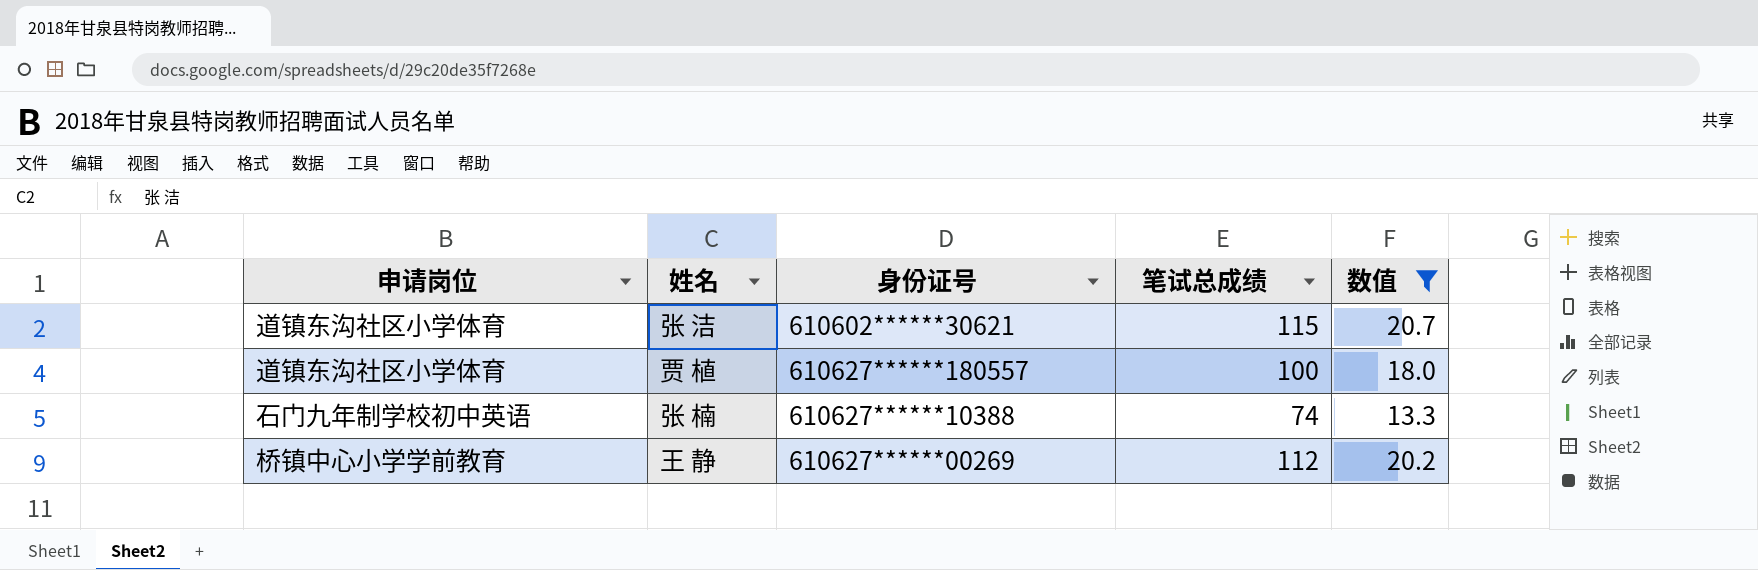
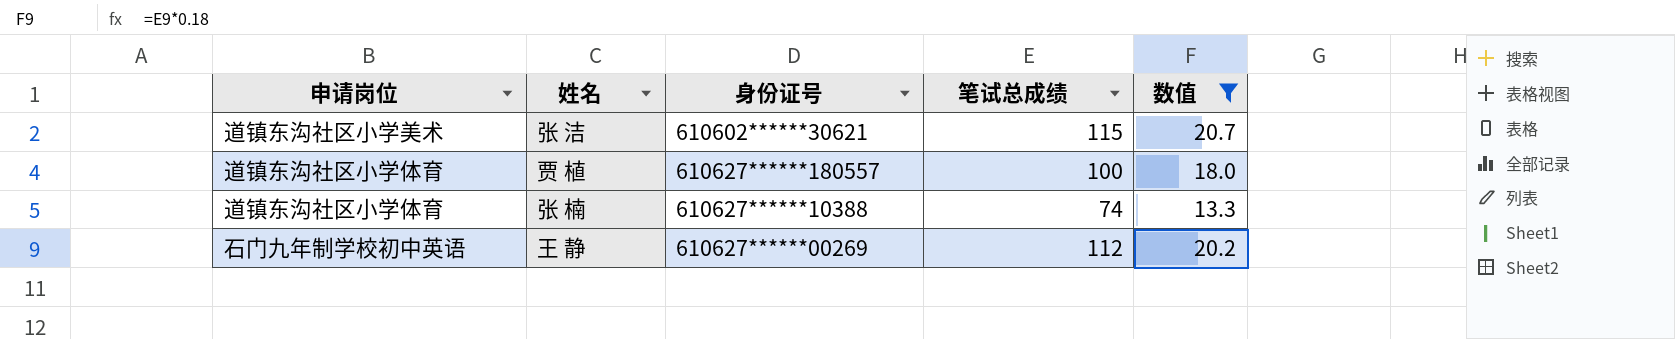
张 洁 | 申请岗位: 道镇东沟社区小学体育 -> 道镇东沟社区小学美术
张 楠 | 申请岗位: 石门九年制学校初中英语 -> 道镇东沟社区小学体育
王 静 | 申请岗位: 桥镇中心小学学前教育 -> 石门九年制学校初中英语

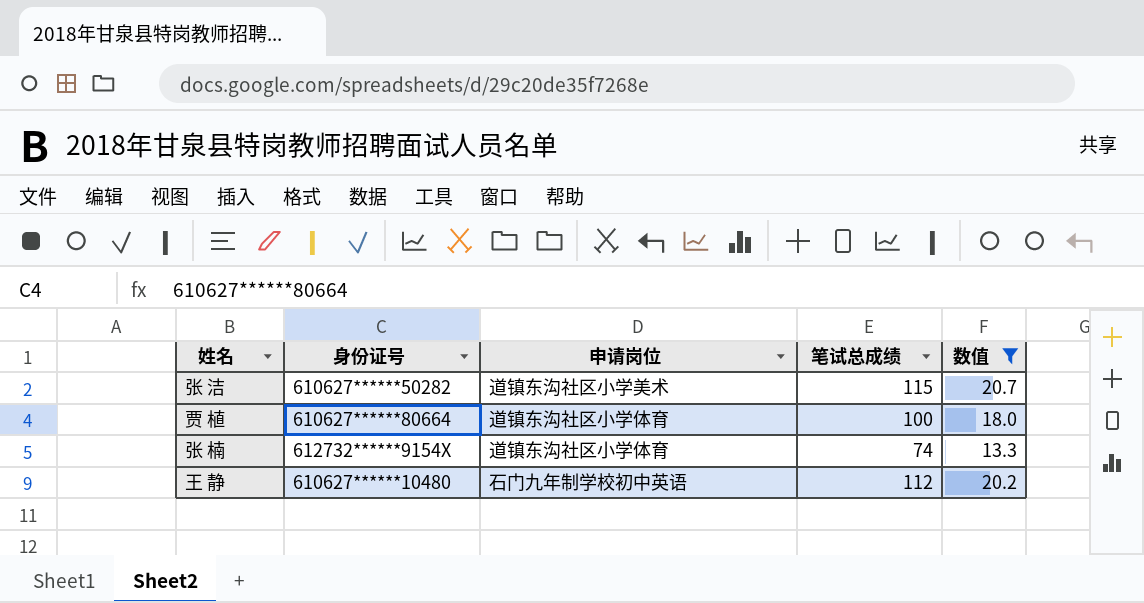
column 申请岗位 | position: 1 -> 3
张 洁 | 身份证号: 610602******30621 -> 610627******50282
贾 植 | 身份证号: 610627******180557 -> 610627******80664
张 楠 | 身份证号: 610627******10388 -> 612732******9154X
王 静 | 身份证号: 610627******00269 -> 610627******10480

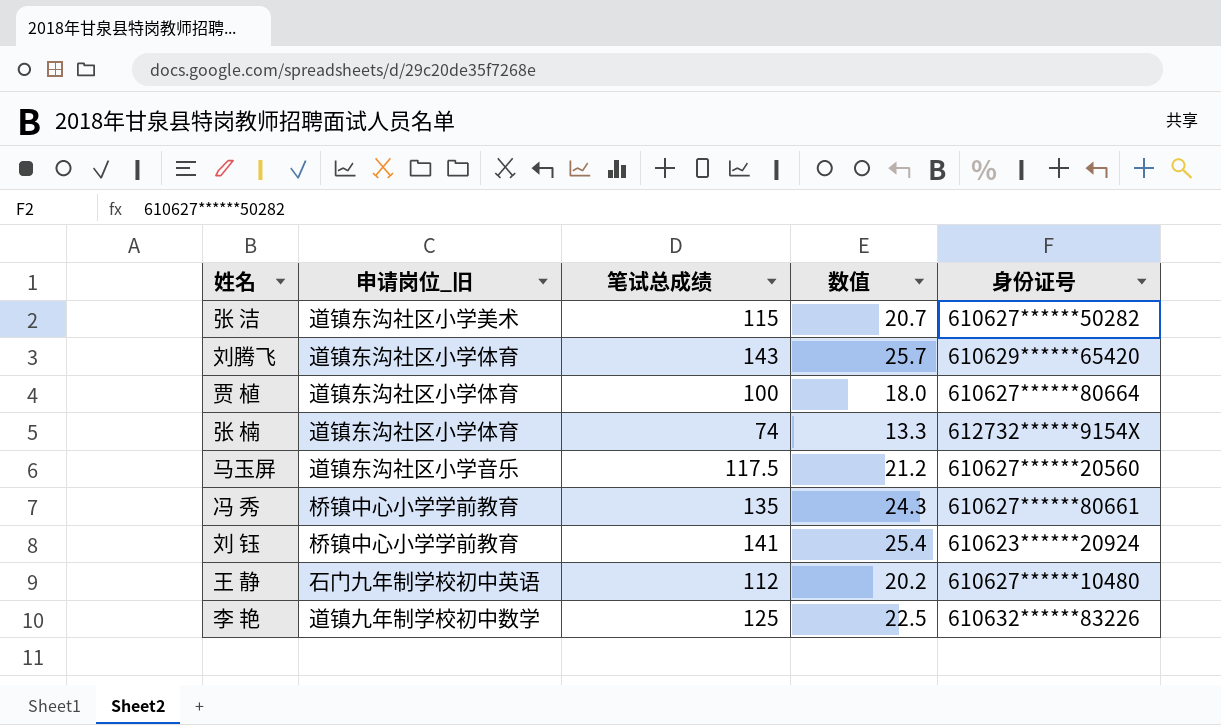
filter: 数值 <= 20.7 -> none
column name: 申请岗位 -> 申请岗位_旧
column 身份证号 | position: 2 -> 5

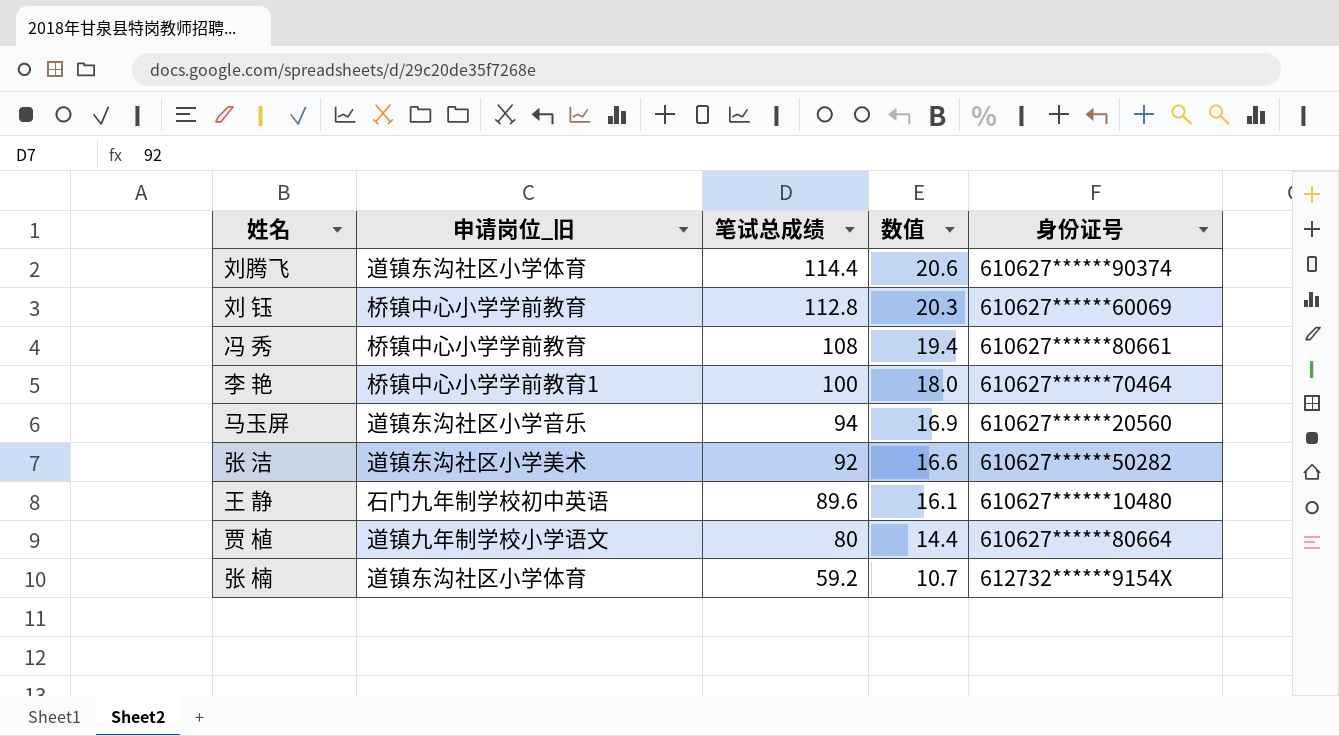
row order: none -> 笔试总成绩 descending
刘腾飞 | 笔试总成绩: 143 -> 114.4
刘腾飞 | 数值: 25.7 -> 20.6
刘腾飞 | 身份证号: 610629******65420 -> 610627******90374
刘 钰 | 笔试总成绩: 141 -> 112.8
刘 钰 | 数值: 25.4 -> 20.3
刘 钰 | 身份证号: 610623******20924 -> 610627******60069
冯 秀 | 笔试总成绩: 135 -> 108
冯 秀 | 数值: 24.3 -> 19.4
李 艳 | 申请岗位_旧: 道镇九年制学校初中数学 -> 桥镇中心小学学前教育1
李 艳 | 笔试总成绩: 125 -> 100
李 艳 | 数值: 22.5 -> 18.0
李 艳 | 身份证号: 610632******83226 -> 610627******70464
马玉屏 | 笔试总成绩: 117.5 -> 94
马玉屏 | 数值: 21.2 -> 16.9
张 洁 | 笔试总成绩: 115 -> 92
张 洁 | 数值: 20.7 -> 16.6
王 静 | 笔试总成绩: 112 -> 89.6
王 静 | 数值: 20.2 -> 16.1
贾 植 | 申请岗位_旧: 道镇东沟社区小学体育 -> 道镇九年制学校小学语文
贾 植 | 笔试总成绩: 100 -> 80
贾 植 | 数值: 18.0 -> 14.4
张 楠 | 笔试总成绩: 74 -> 59.2
张 楠 | 数值: 13.3 -> 10.7

